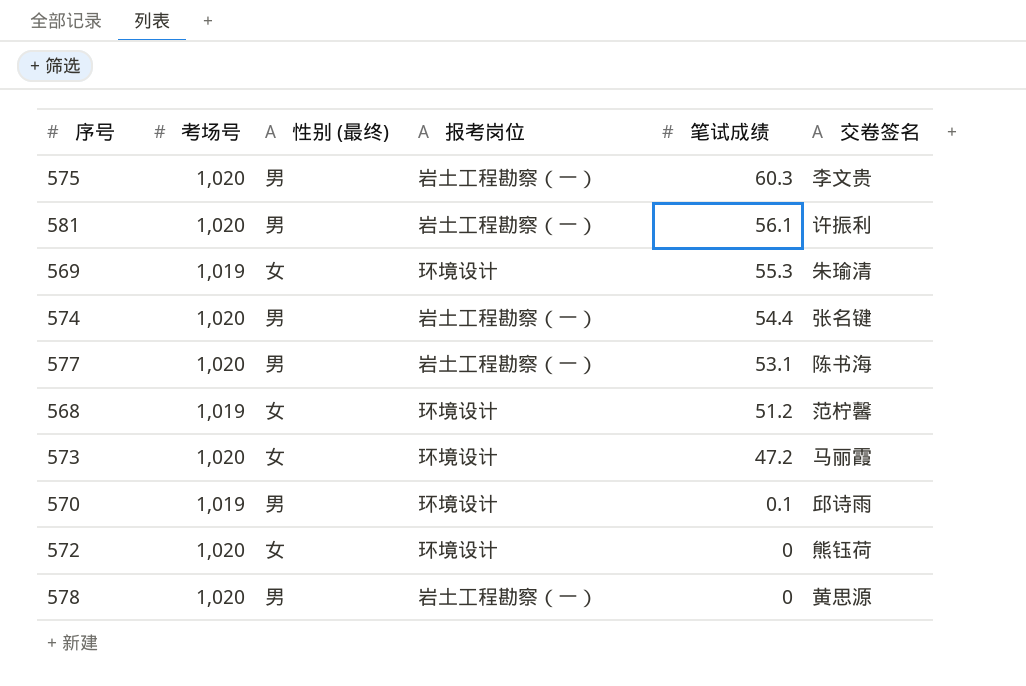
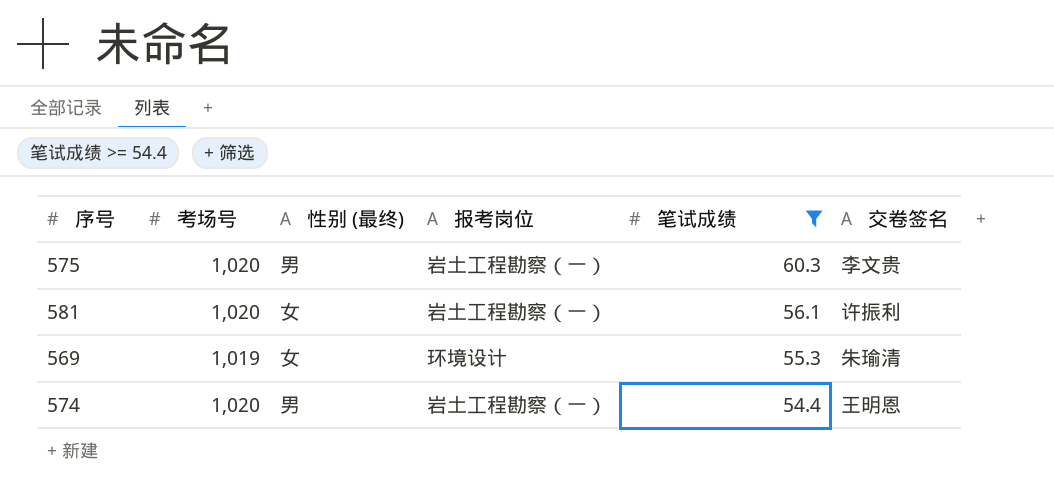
filter: none -> 笔试成绩 >= 54.4
581 | 性别 (最终): 男 -> 女
574 | 交卷签名: 张名键 -> 王明恩

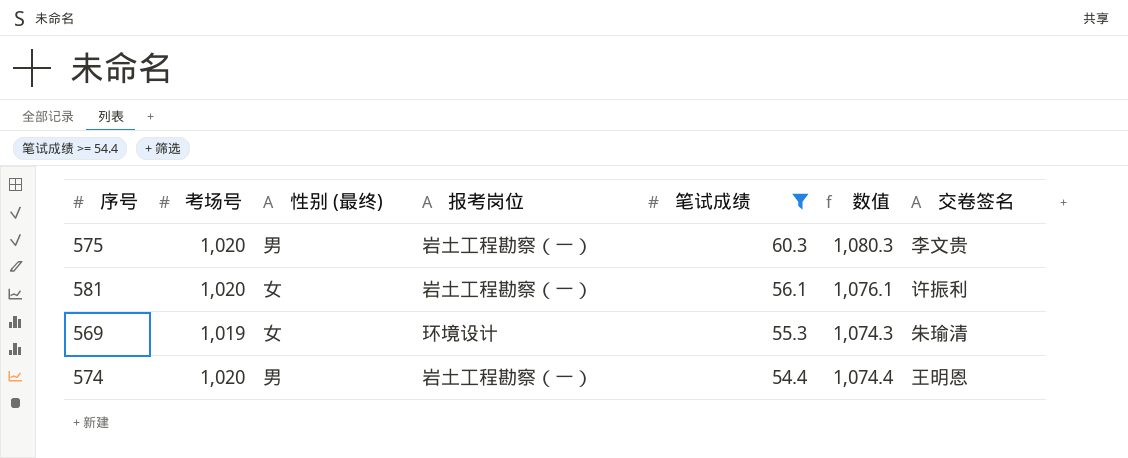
column 数值 | formula: none -> [考场号] + [笔试成绩]

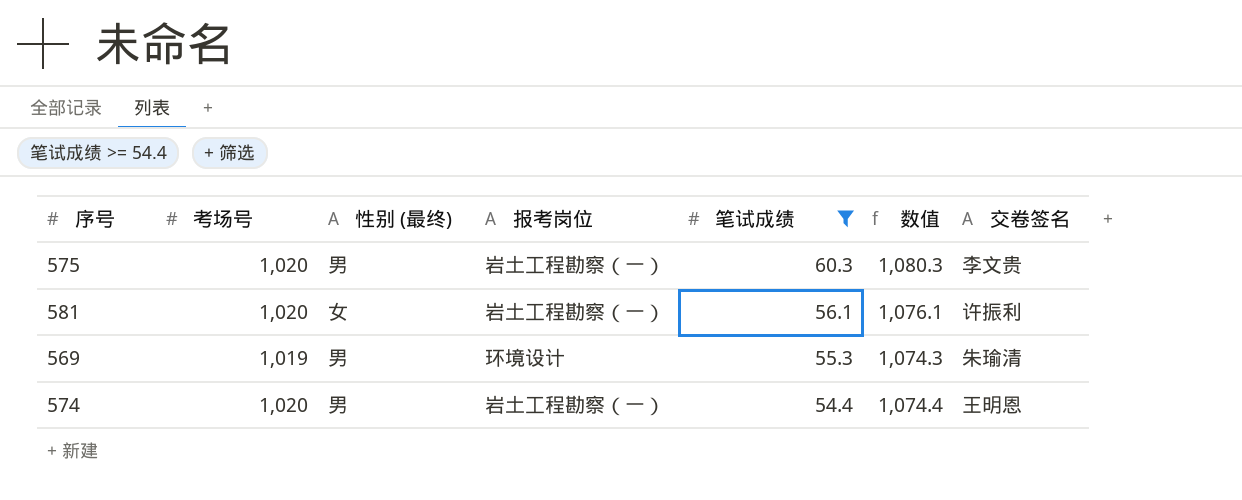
569 | 性别 (最终): 女 -> 男

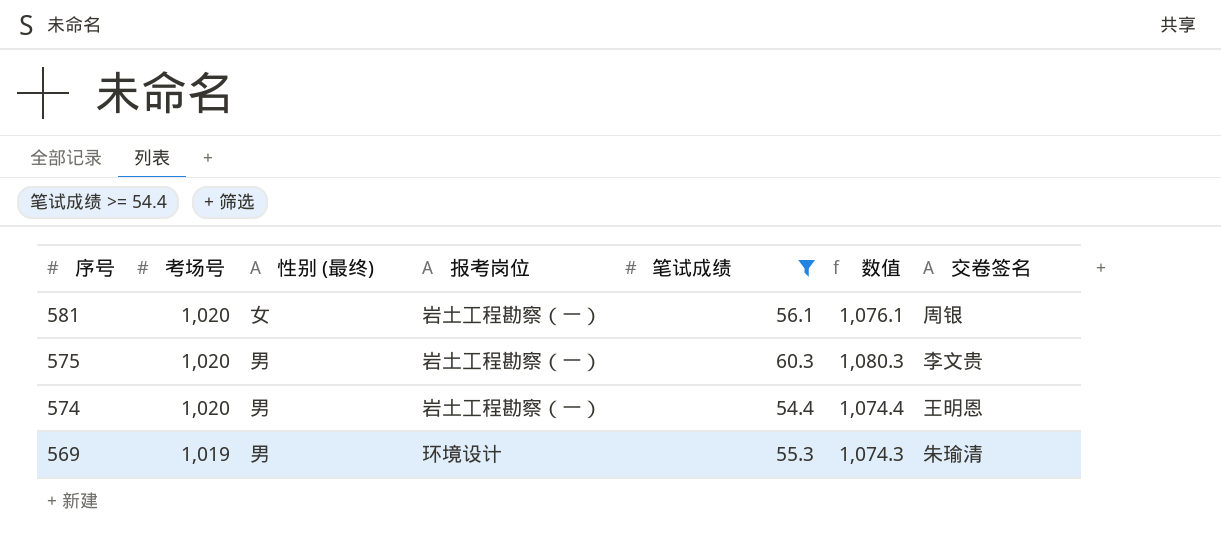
row order: 笔试成绩 descending -> 序号 descending
581 | 交卷签名: 许振利 -> 周银

